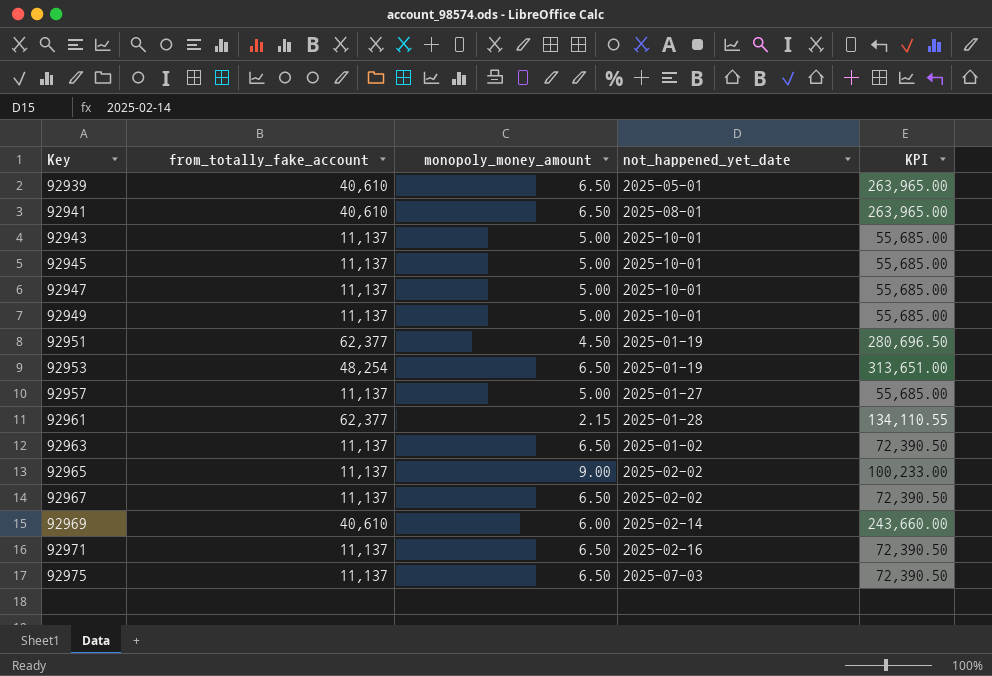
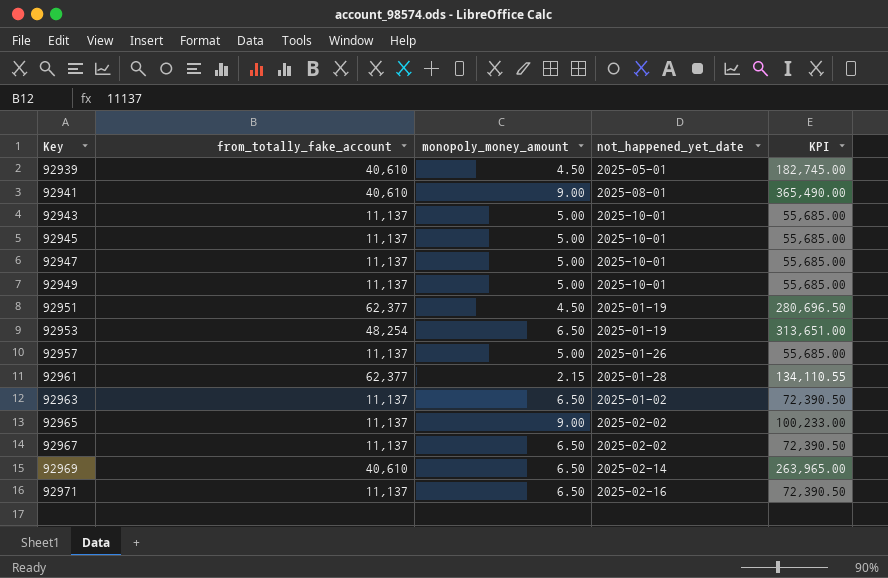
row 92975: 11,137 | 6.50 | 2025-07-03 | 72,390.50 -> none
92939 | monopoly_money_amount: 6.50 -> 4.50
92939 | KPI: 263,965.00 -> 182,745.00
92941 | monopoly_money_amount: 6.50 -> 9.00
92941 | KPI: 263,965.00 -> 365,490.00
92957 | not_happened_yet_date: 2025-01-27 -> 2025-01-26
92969 | monopoly_money_amount: 6.00 -> 6.50
92969 | KPI: 243,660.00 -> 263,965.00

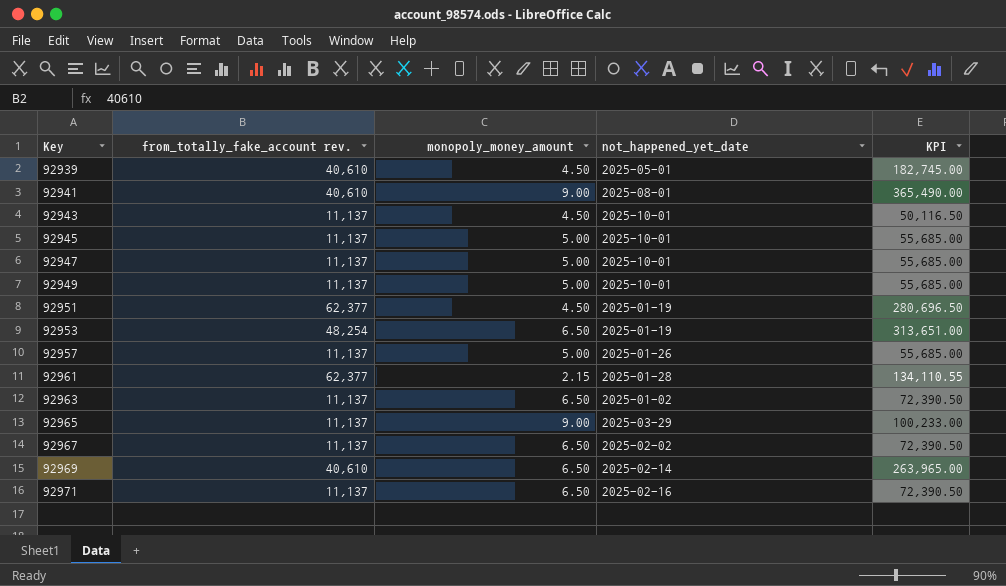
column name: from_totally_fake_account -> from_totally_fake_account rev.
92943 | monopoly_money_amount: 5.00 -> 4.50
92943 | KPI: 55,685.00 -> 50,116.50
92965 | not_happened_yet_date: 2025-02-02 -> 2025-03-29

